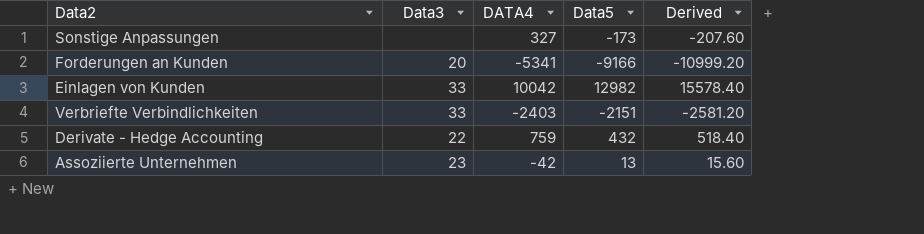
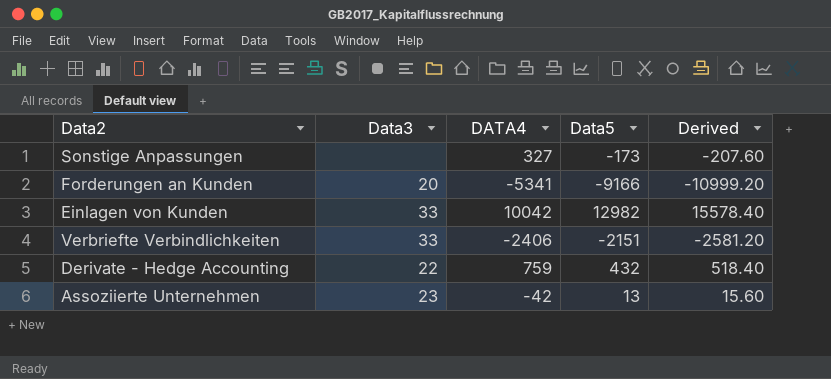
Verbriefte Verbindlichkeiten | DATA4: -2403 -> -2406

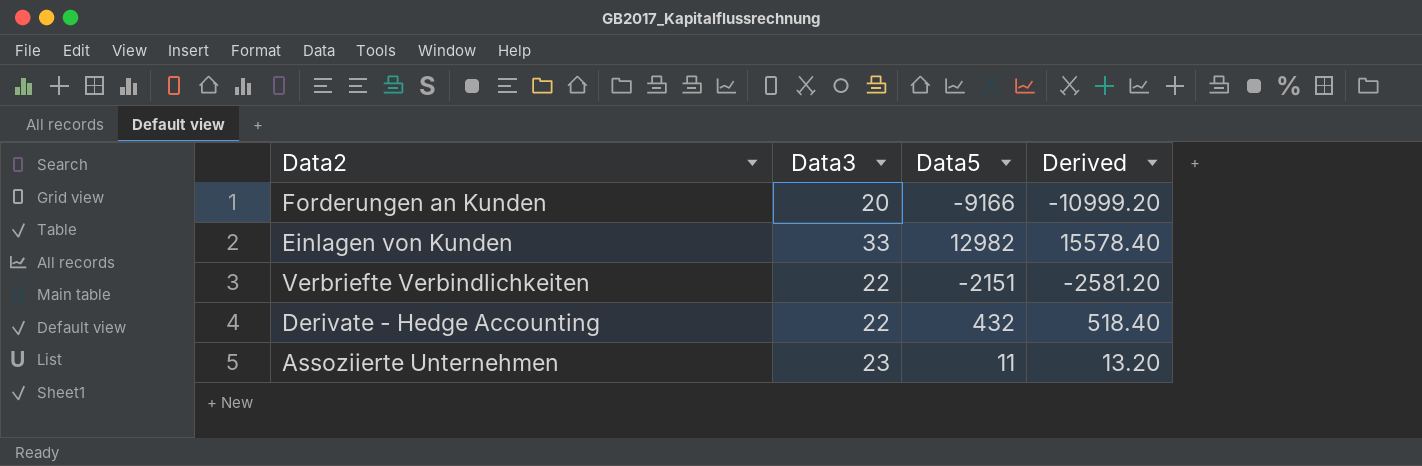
column DATA4 | position: 3 -> none
row Sonstige Anpassungen: none | 327 | -173 | -207.60 -> none
Verbriefte Verbindlichkeiten | Data3: 33 -> 22
Assoziierte Unternehmen | Data5: 13 -> 11
Assoziierte Unternehmen | Derived: 15.60 -> 13.20

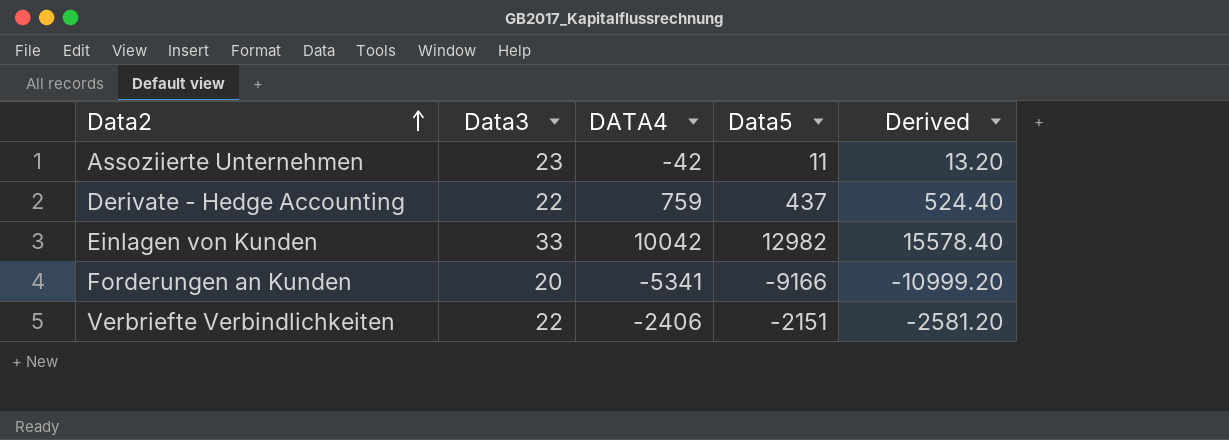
row order: none -> Data2 ascending
column DATA4 | position: none -> 3
Derivate - Hedge Accounting | Data5: 432 -> 437
Derivate - Hedge Accounting | Derived: 518.40 -> 524.40

